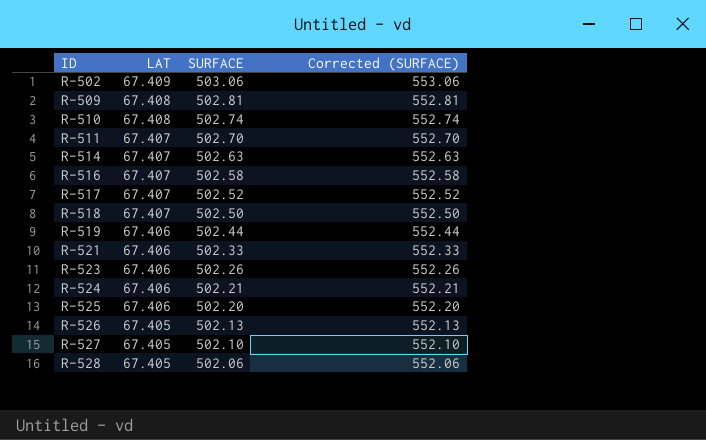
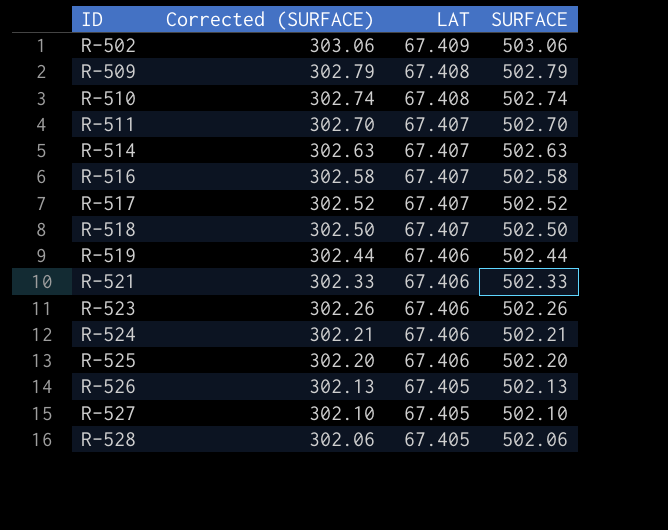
column Corrected (SURFACE) | formula: [SURFACE] + 50 -> [SURFACE] - 200
column Corrected (SURFACE) | position: 4 -> 2
R-509 | SURFACE: 502.81 -> 502.79

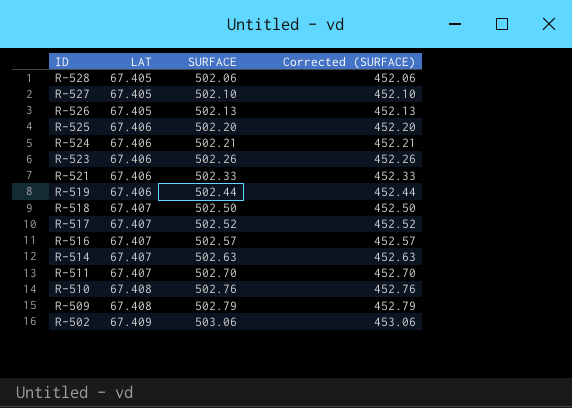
row order: ID ascending -> ID descending
column Corrected (SURFACE) | formula: [SURFACE] - 200 -> [SURFACE] - 50
column Corrected (SURFACE) | position: 2 -> 4
R-516 | SURFACE: 502.58 -> 502.57
R-510 | SURFACE: 502.74 -> 502.76

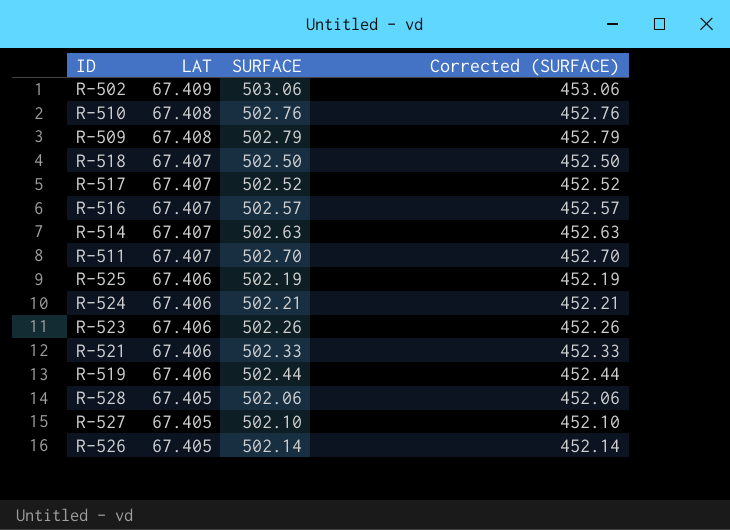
row order: ID descending -> LAT descending
R-525 | SURFACE: 502.20 -> 502.19
R-525 | Corrected (SURFACE): 452.20 -> 452.19
R-526 | SURFACE: 502.13 -> 502.14
R-526 | Corrected (SURFACE): 452.13 -> 452.14

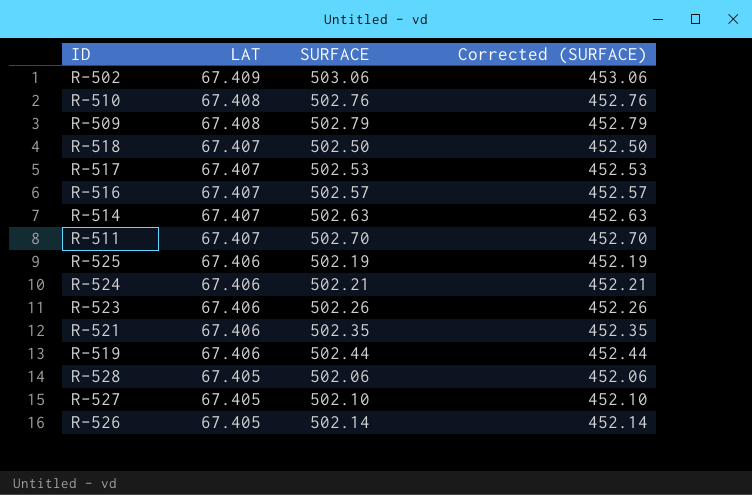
R-517 | SURFACE: 502.52 -> 502.53
R-517 | Corrected (SURFACE): 452.52 -> 452.53
R-521 | SURFACE: 502.33 -> 502.35
R-521 | Corrected (SURFACE): 452.33 -> 452.35

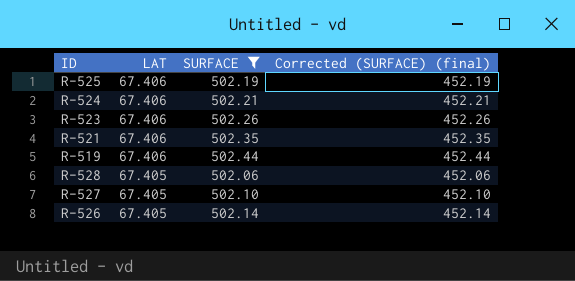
filter: none -> SURFACE <= 502.44
column name: Corrected (SURFACE) -> Corrected (SURFACE) (final)

